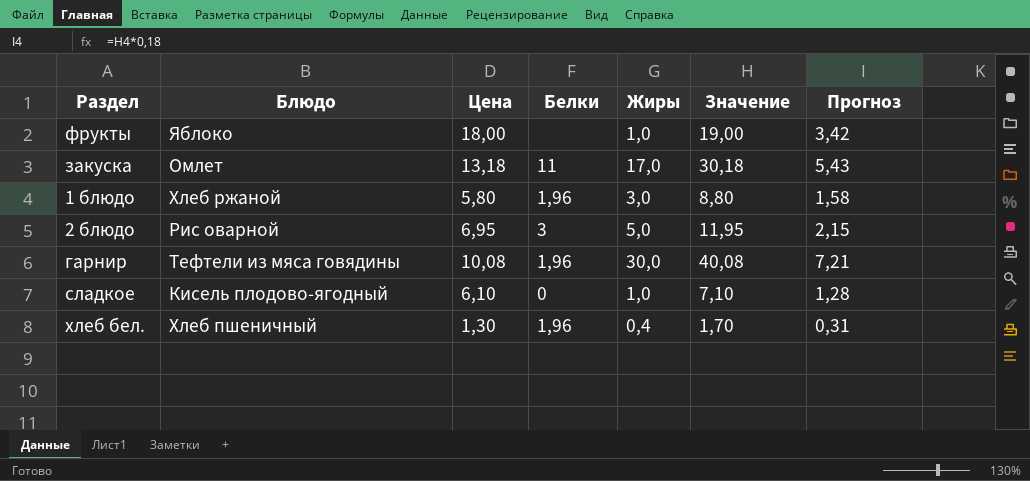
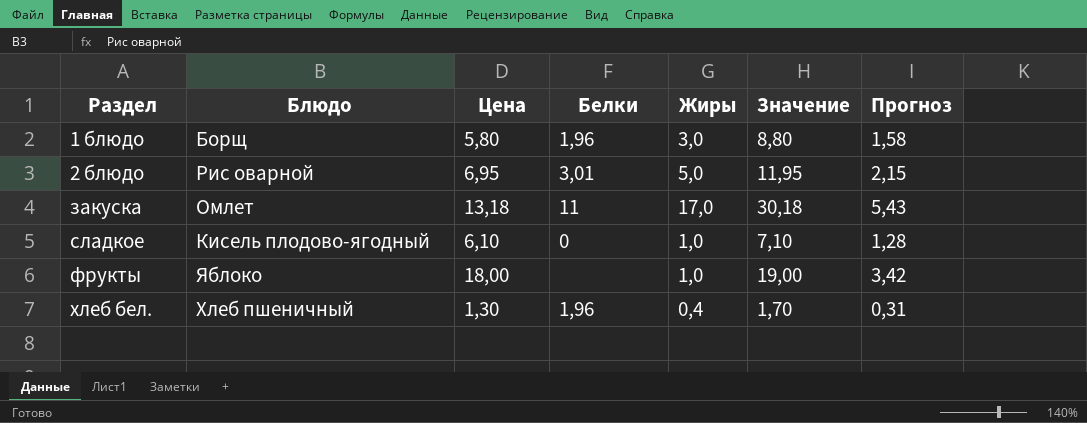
row order: none -> Раздел ascending
row гарнир: Тефтели из мяса говядины | 10,08 | 1,96 | 30,0 | 40,08 | 7,21 -> none
1 блюдо | Блюдо: Хлеб ржаной -> Борщ
2 блюдо | Белки: 3 -> 3,01

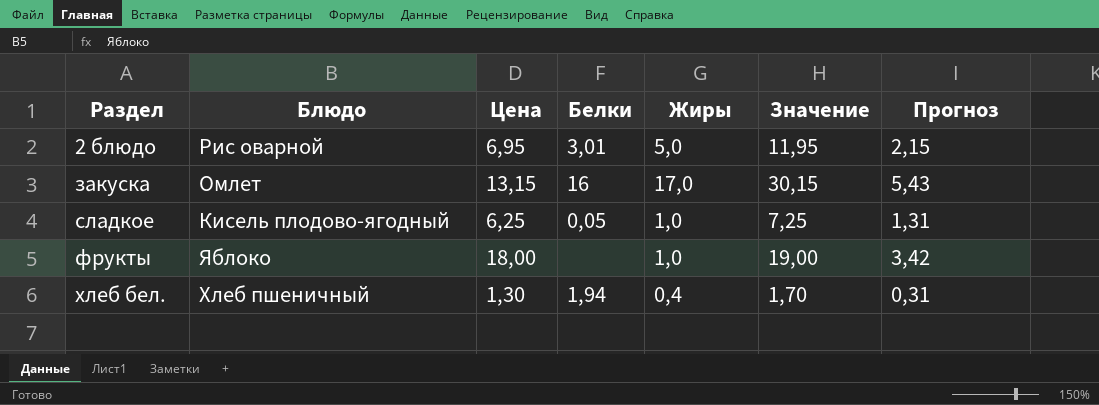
row 1 блюдо: Борщ | 5,80 | 1,96 | 3,0 | 8,80 | 1,58 -> none
закуска | Цена: 13,18 -> 13,15
закуска | Белки: 11 -> 16
закуска | Значение: 30,18 -> 30,15
сладкое | Цена: 6,10 -> 6,25
сладкое | Белки: 0 -> 0,05
сладкое | Значение: 7,10 -> 7,25
сладкое | Прогноз: 1,28 -> 1,31
хлеб бел. | Белки: 1,96 -> 1,94

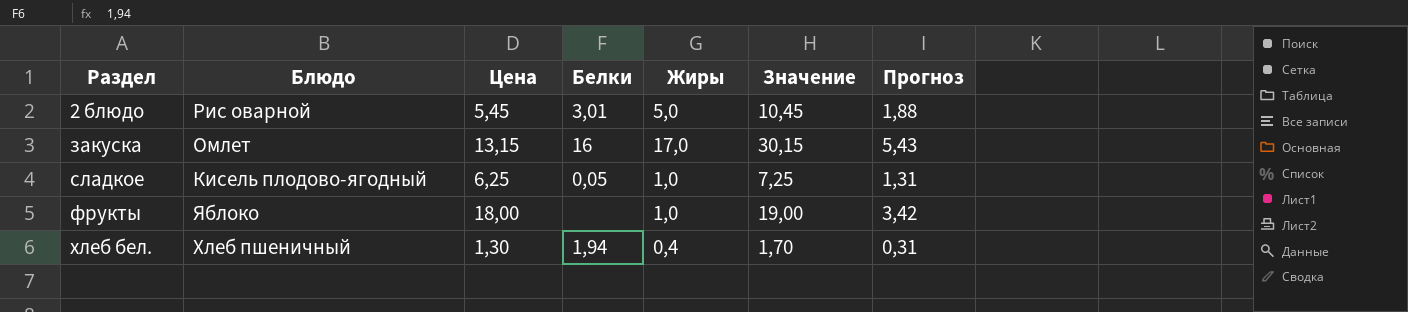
2 блюдо | Цена: 6,95 -> 5,45
2 блюдо | Значение: 11,95 -> 10,45
2 блюдо | Прогноз: 2,15 -> 1,88

